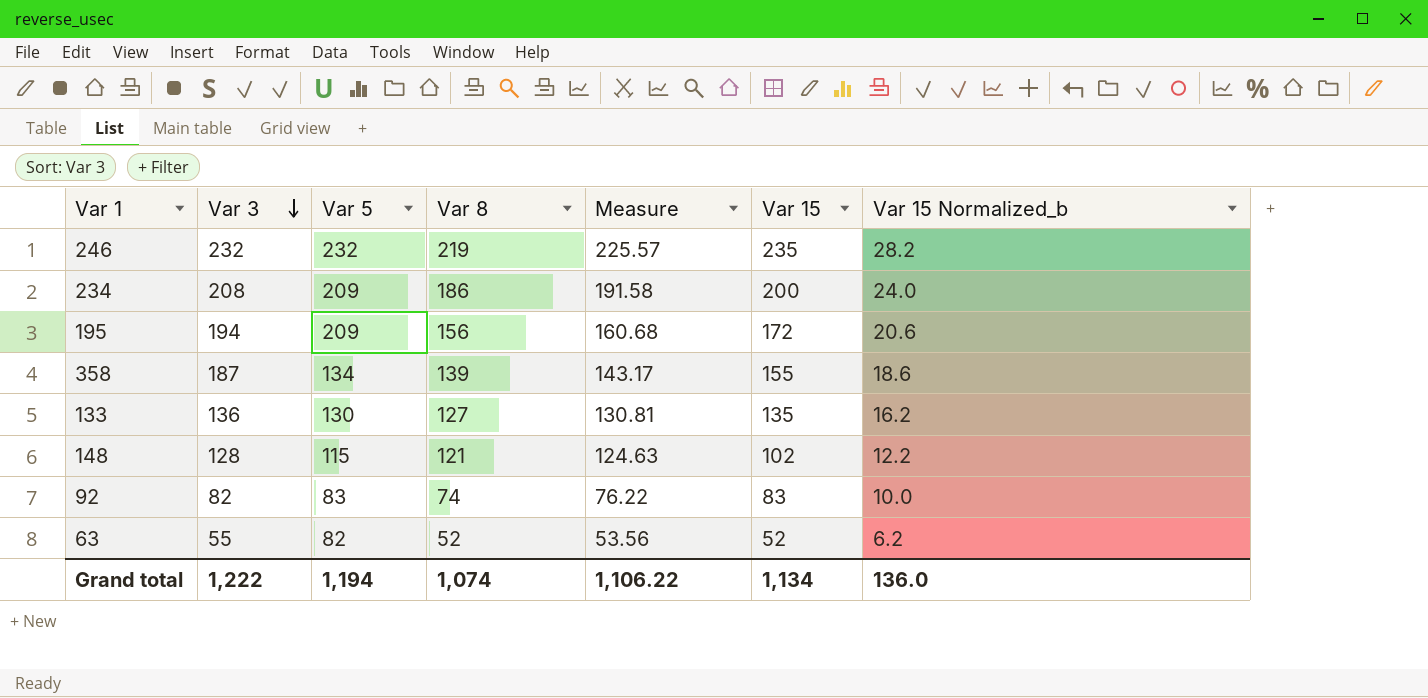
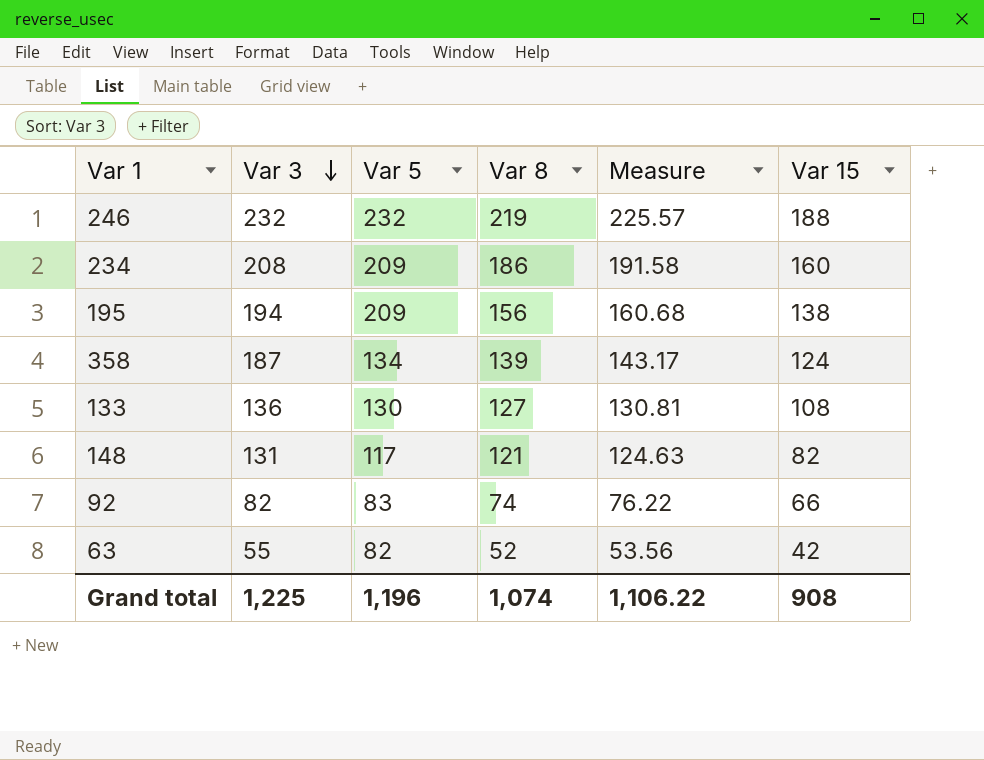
column Var 15 Normalized_b | formula: [Var 15] * 0.12 -> none
246 | Var 15: 235 -> 188
234 | Var 15: 200 -> 160
195 | Var 15: 172 -> 138
358 | Var 15: 155 -> 124
133 | Var 15: 135 -> 108
148 | Var 3: 128 -> 131
148 | Var 5: 115 -> 117
148 | Var 15: 102 -> 82
92 | Var 15: 83 -> 66
63 | Var 15: 52 -> 42
Grand total | Var 3: 1,222 -> 1,225
Grand total | Var 5: 1,194 -> 1,196
Grand total | Var 15: 1,134 -> 908

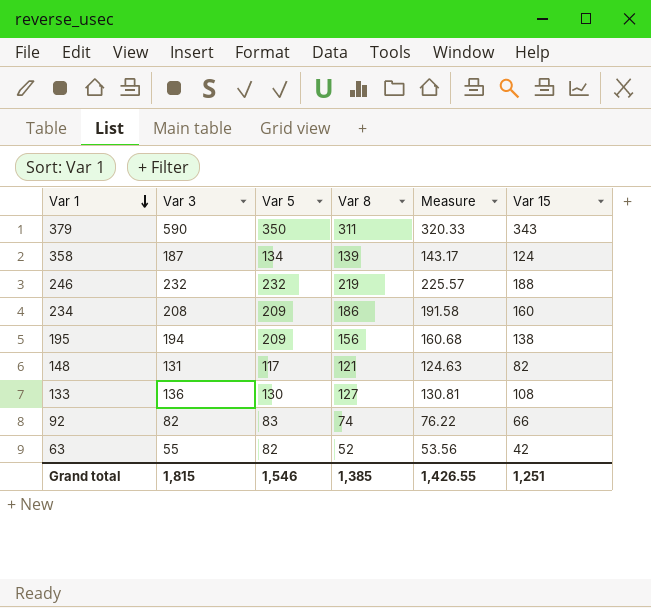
row order: Var 3 descending -> Var 1 descending
row 379: none -> 590 | 350 | 311 | 320.33 | 343
Grand total | Var 3: 1,225 -> 1,815
Grand total | Var 5: 1,196 -> 1,546
Grand total | Var 8: 1,074 -> 1,385
Grand total | Measure: 1,106.22 -> 1,426.55
Grand total | Var 15: 908 -> 1,251

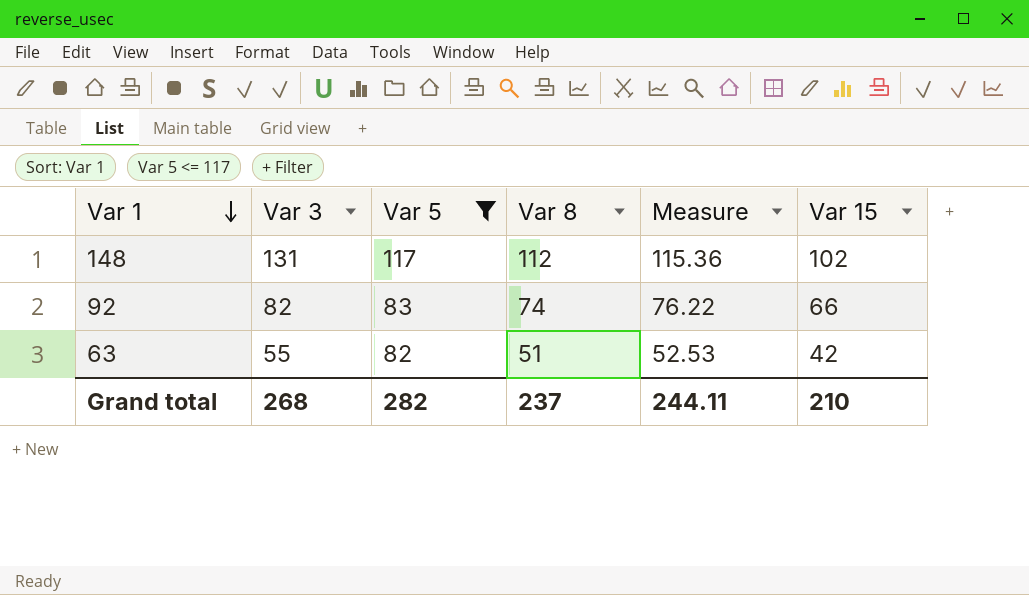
filter: none -> Var 5 <= 117
148 | Var 8: 121 -> 112
148 | Measure: 124.63 -> 115.36
148 | Var 15: 82 -> 102
63 | Var 8: 52 -> 51
63 | Measure: 53.56 -> 52.53
Grand total | Var 3: 1,815 -> 268
Grand total | Var 5: 1,546 -> 282
Grand total | Var 8: 1,385 -> 237
Grand total | Measure: 1,426.55 -> 244.11
Grand total | Var 15: 1,251 -> 210

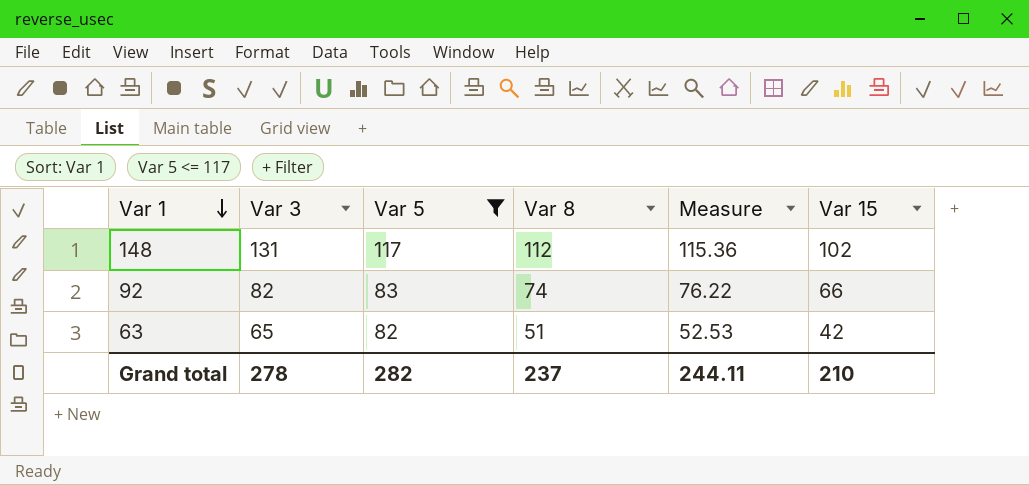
63 | Var 3: 55 -> 65
Grand total | Var 3: 268 -> 278

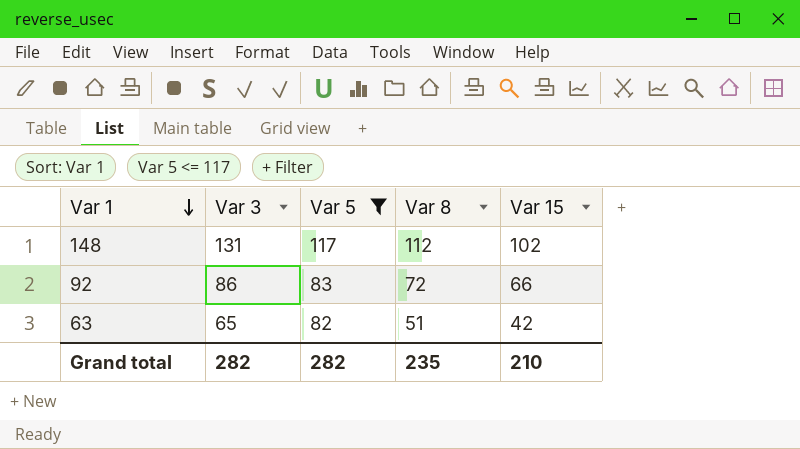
column Measure | formula: [Var 8] * 1.03 -> none
92 | Var 3: 82 -> 86
92 | Var 8: 74 -> 72
Grand total | Var 3: 278 -> 282
Grand total | Var 8: 237 -> 235

